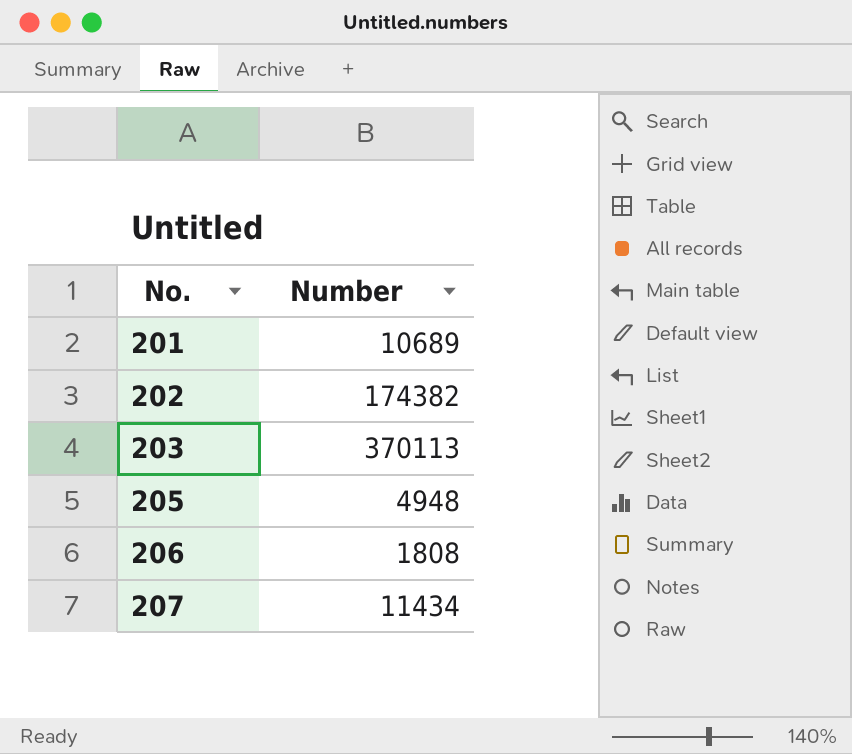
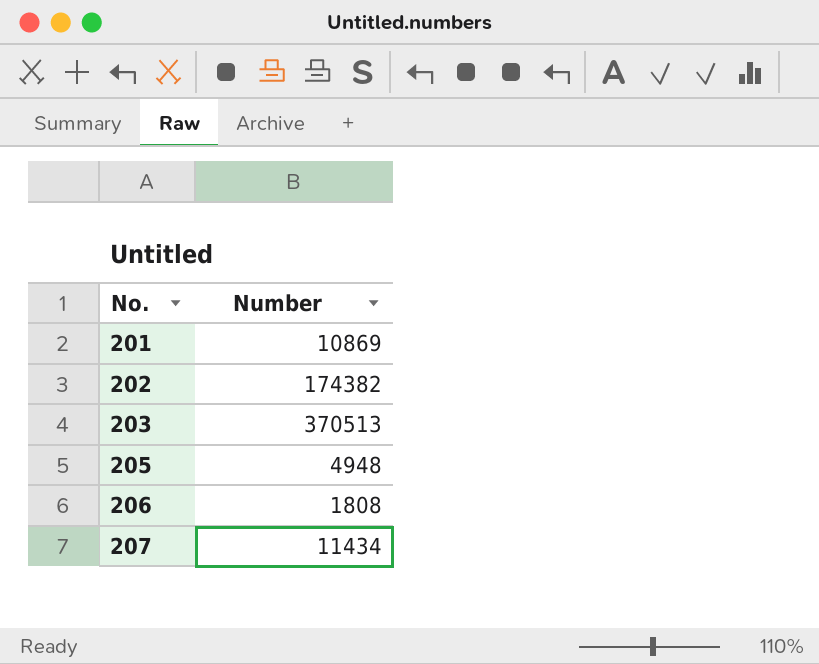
201 | Number: 10689 -> 10869
203 | Number: 370113 -> 370513

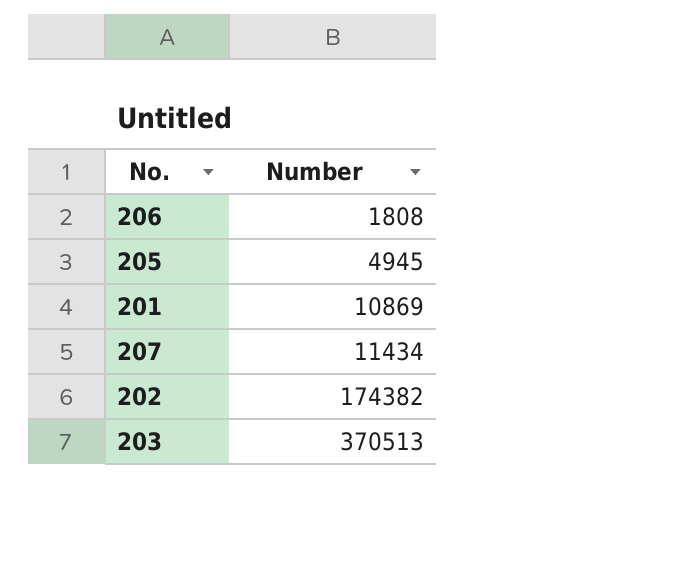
row order: No. ascending -> Number ascending
205 | Number: 4948 -> 4945

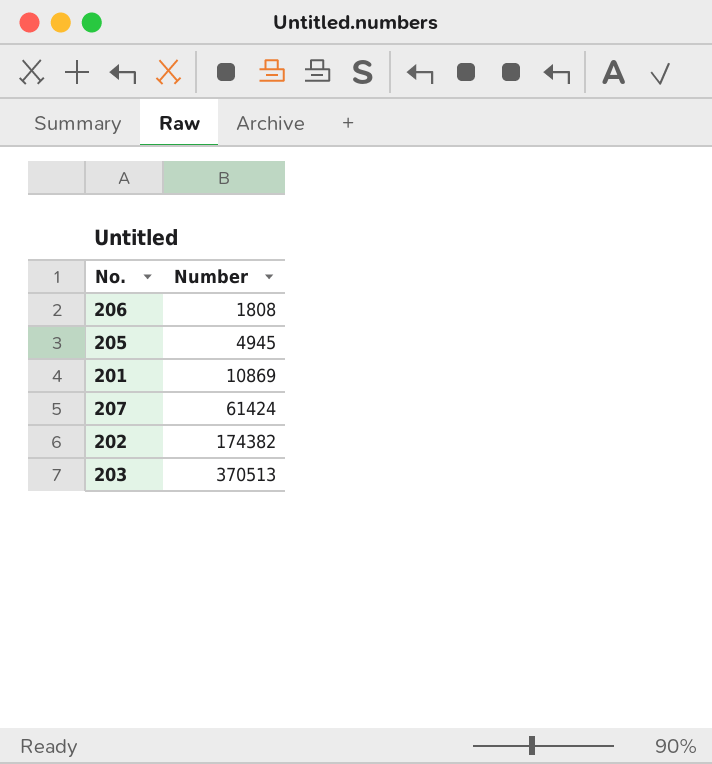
207 | Number: 11434 -> 61424

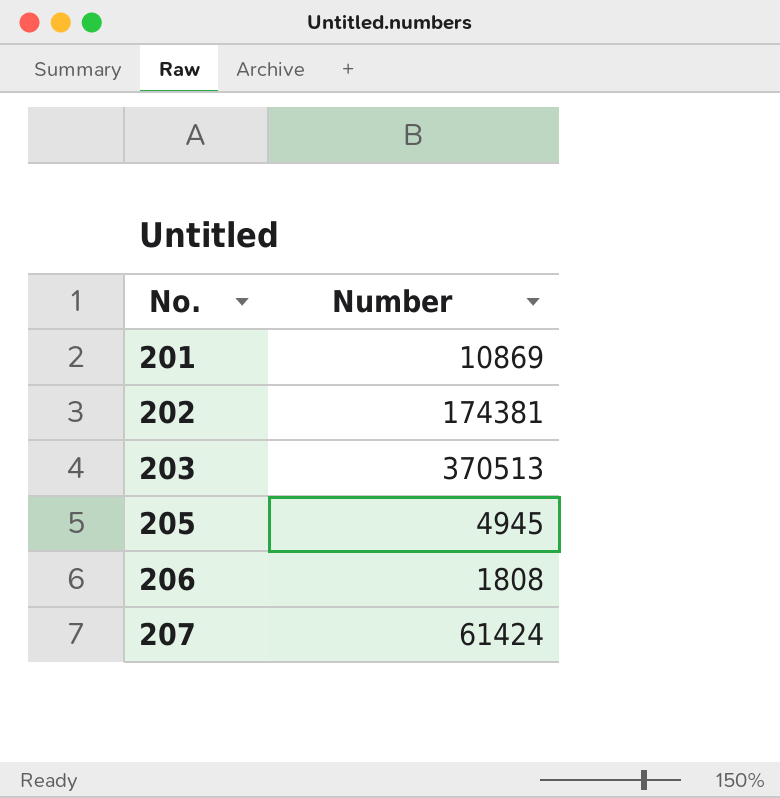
row order: Number ascending -> No. ascending
202 | Number: 174382 -> 174381

